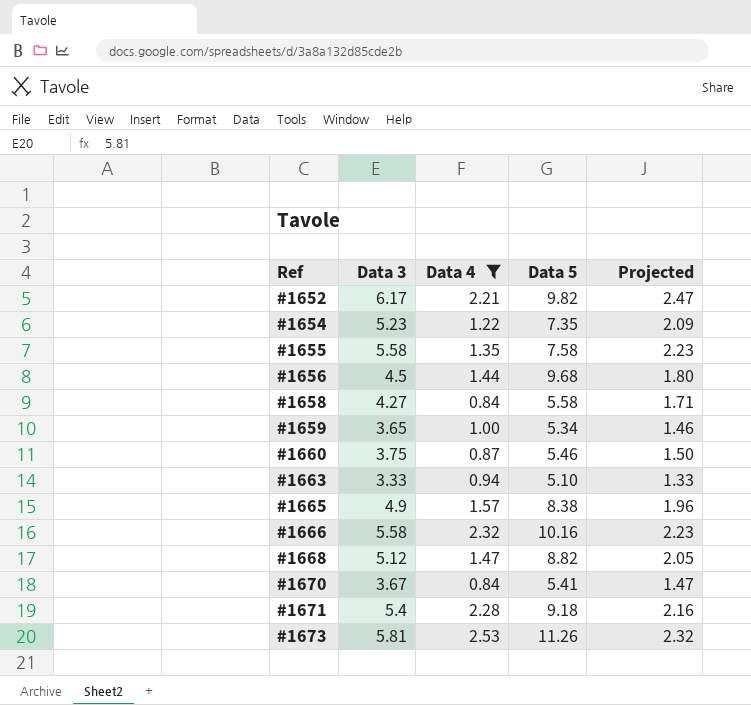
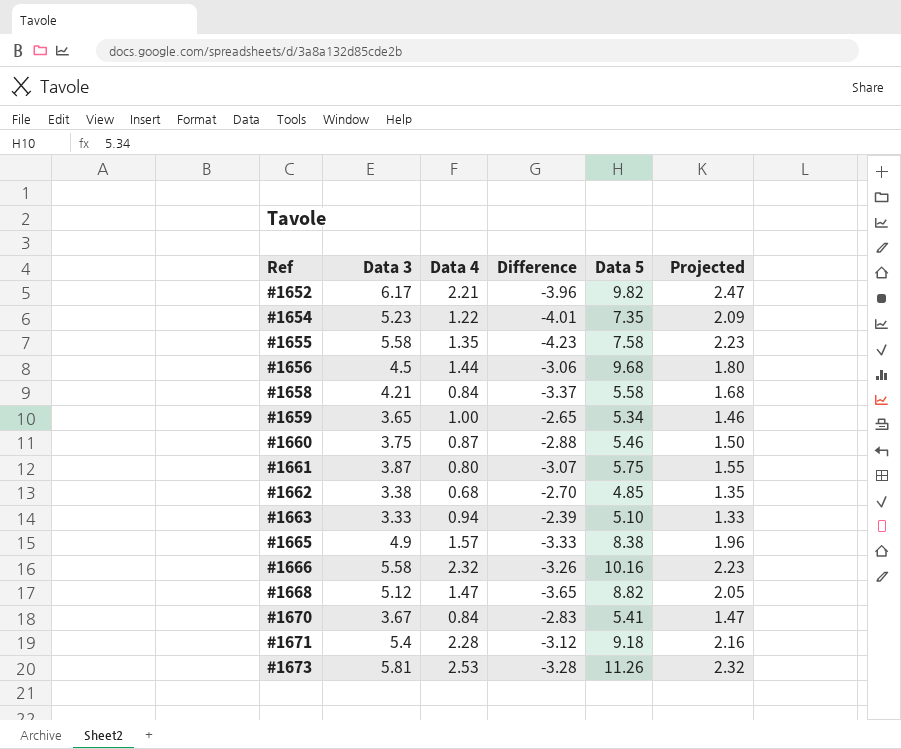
filter: Data 4 >= 0.84 -> none
column Difference | formula: none -> [Data 4] - [Data 3]
#1658 | Data 3: 4.27 -> 4.21
#1658 | Projected: 1.71 -> 1.68

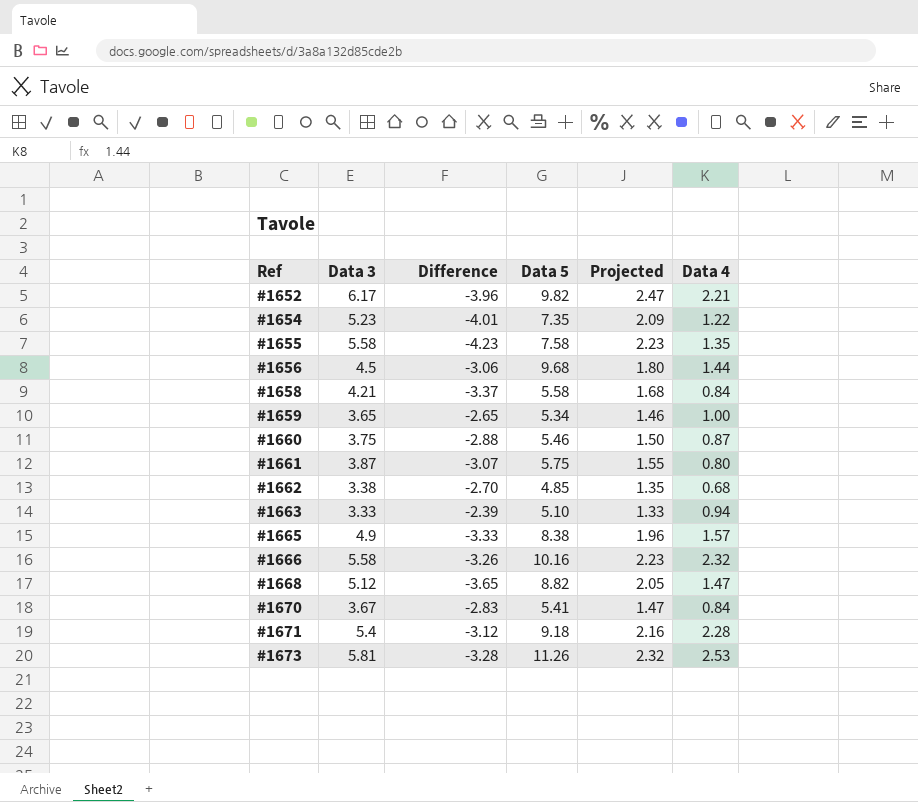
column Data 4 | position: 3 -> 6

